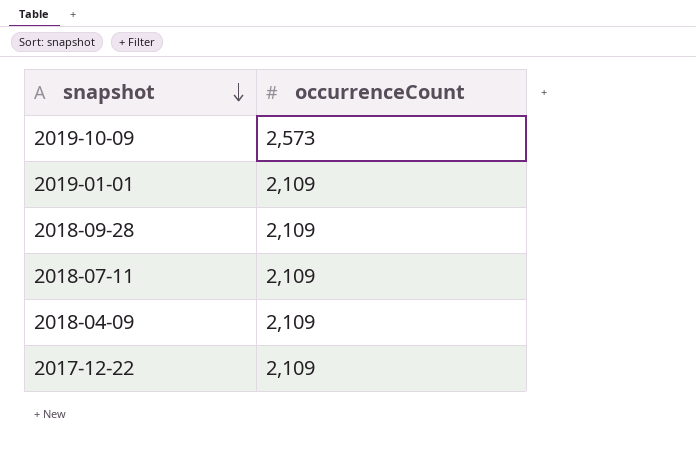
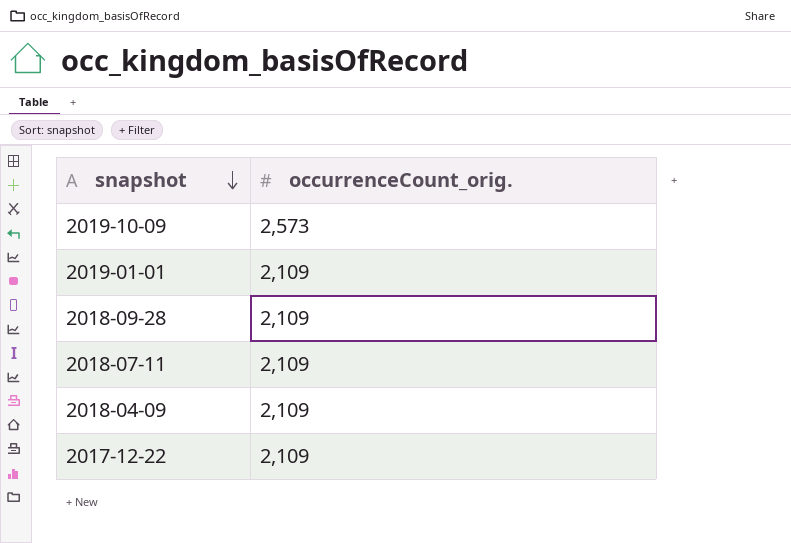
column name: occurrenceCount -> occurrenceCount_orig.

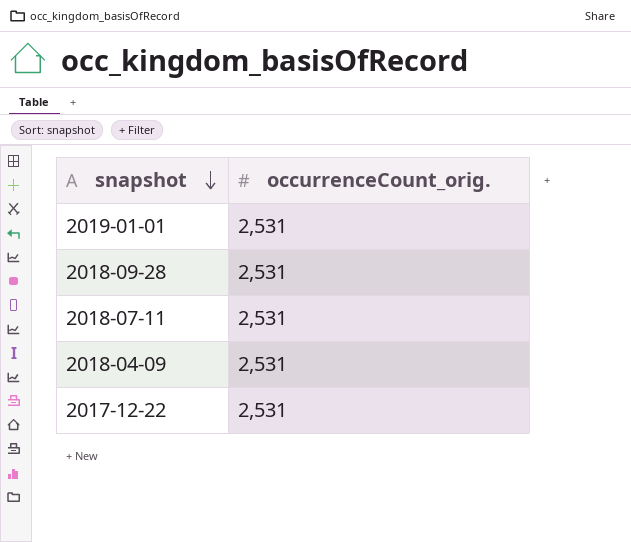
row 2019-10-09: 2,573 -> none
2019-01-01 | occurrenceCount_orig.: 2,109 -> 2,531
2018-09-28 | occurrenceCount_orig.: 2,109 -> 2,531
2018-07-11 | occurrenceCount_orig.: 2,109 -> 2,531
2018-04-09 | occurrenceCount_orig.: 2,109 -> 2,531
2017-12-22 | occurrenceCount_orig.: 2,109 -> 2,531

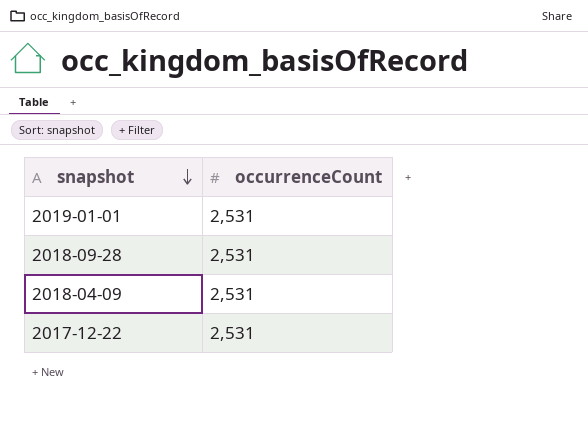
column name: occurrenceCount_orig. -> occurrenceCount
row 2018-07-11: 2,531 -> none

